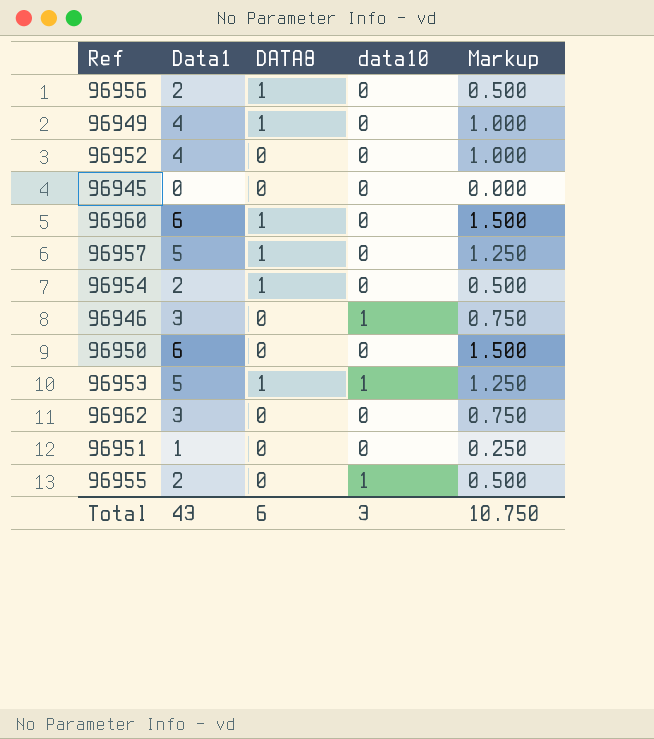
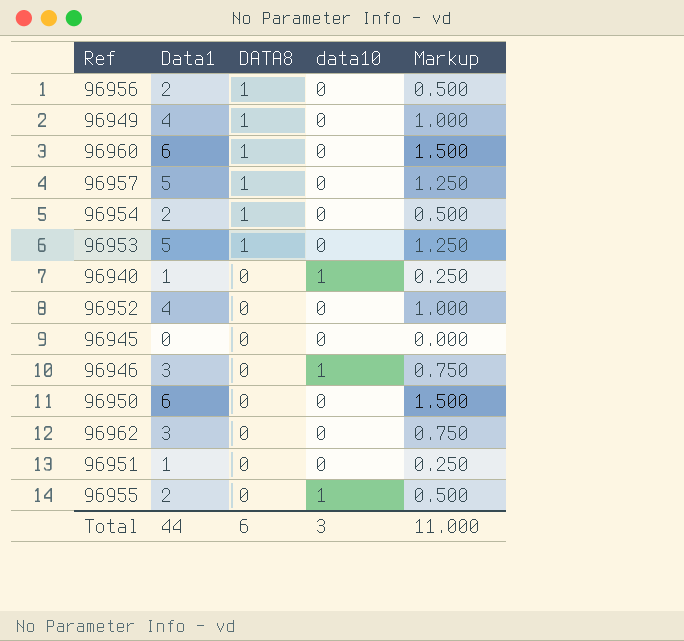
row order: none -> DATA8 descending
96953 | data10: 1 -> 0
row 96940: none -> 1 | 0 | 1 | 0.250
Total | Data1: 43 -> 44
Total | Markup: 10.750 -> 11.000

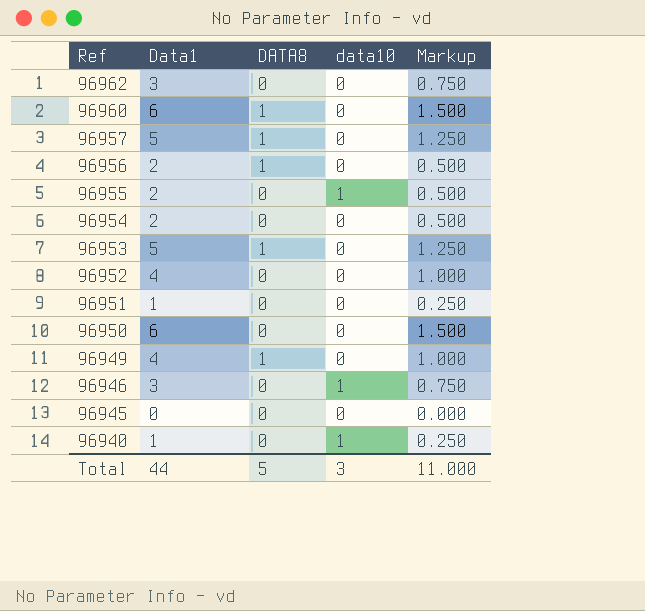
row order: DATA8 descending -> Ref descending
96954 | DATA8: 1 -> 0
Total | DATA8: 6 -> 5

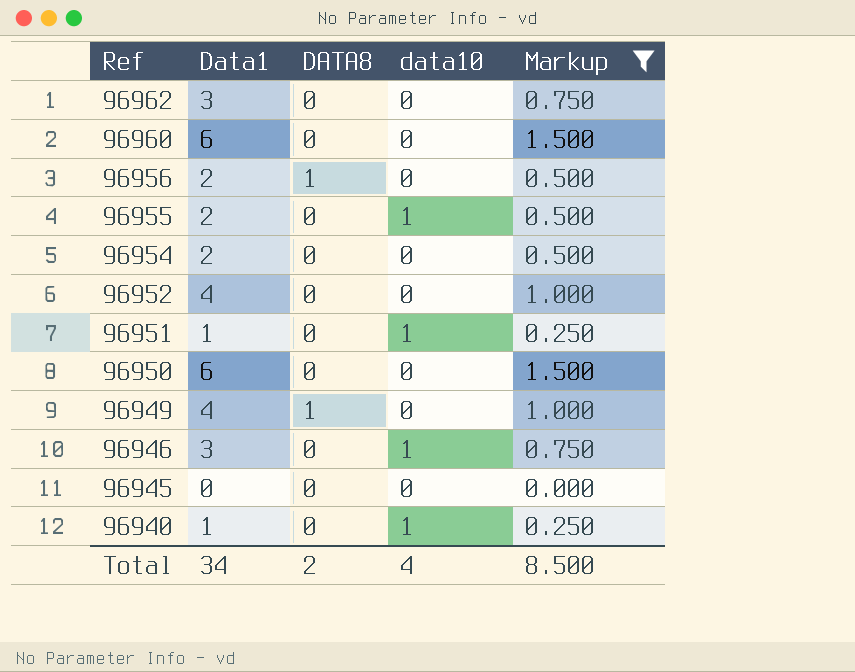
filter: none -> Markup != 1.250
96960 | DATA8: 1 -> 0
96951 | data10: 0 -> 1
Total | Data1: 44 -> 34
Total | DATA8: 5 -> 2
Total | data10: 3 -> 4
Total | Markup: 11.000 -> 8.500

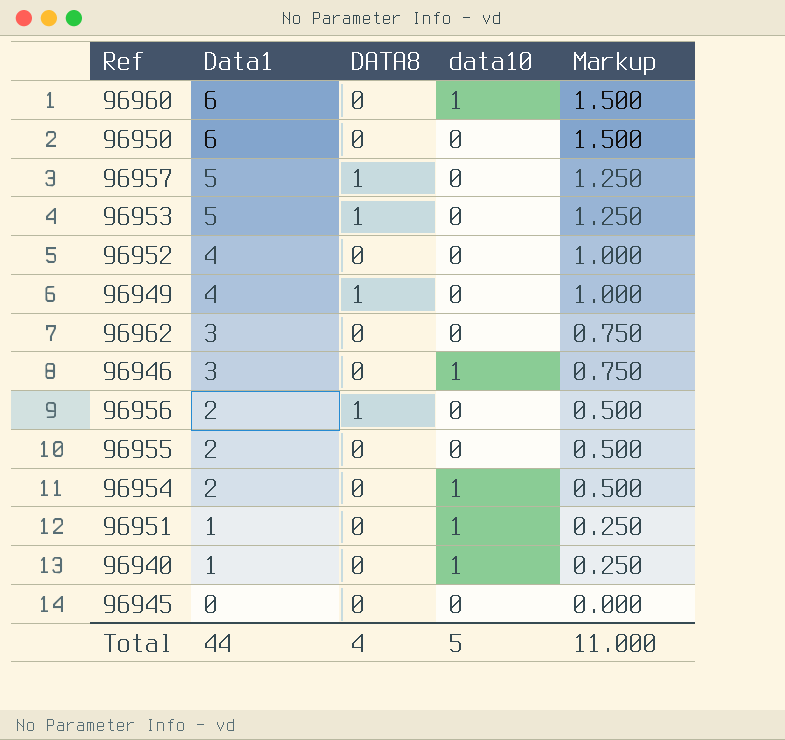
filter: Markup != 1.250 -> none
row order: Ref descending -> Data1 descending
96960 | data10: 0 -> 1
96955 | data10: 1 -> 0
96954 | data10: 0 -> 1
Total | Data1: 34 -> 44
Total | DATA8: 2 -> 4
Total | data10: 4 -> 5
Total | Markup: 8.500 -> 11.000

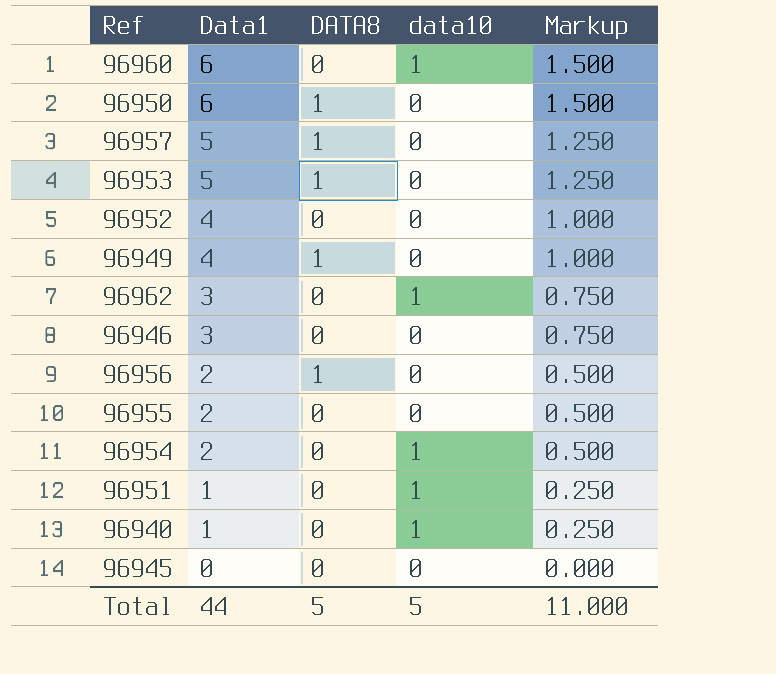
96950 | DATA8: 0 -> 1
96962 | data10: 0 -> 1
96946 | data10: 1 -> 0
Total | DATA8: 4 -> 5

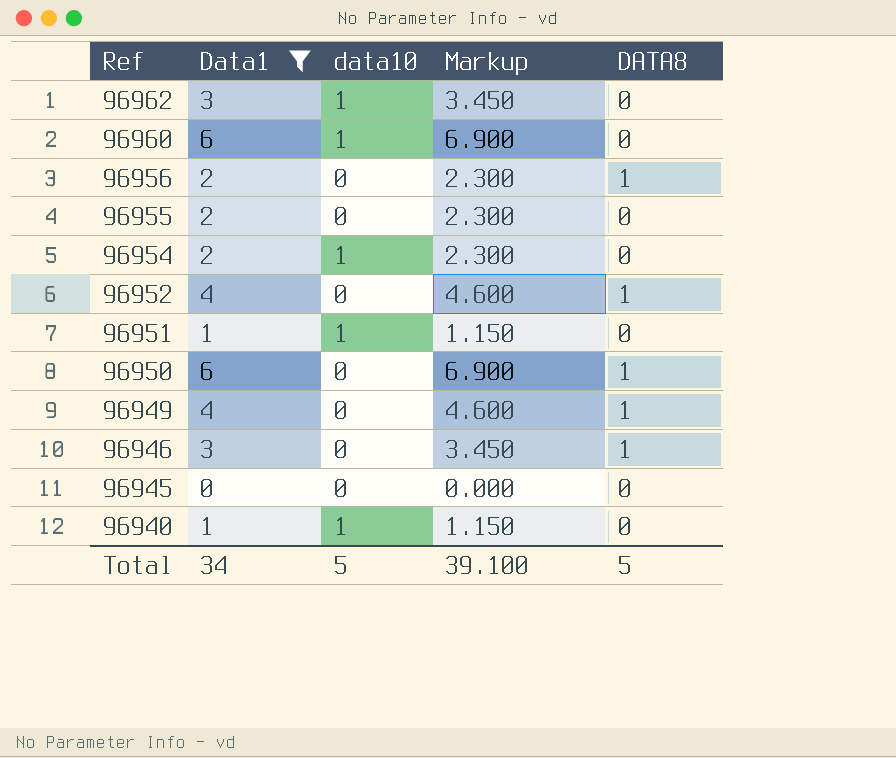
filter: none -> Data1 != 5
row order: Data1 descending -> Ref descending
column Markup | formula: [Data1] * 0.25 -> [Data1] * 1.15
column DATA8 | position: 3 -> 5
96952 | DATA8: 0 -> 1
96946 | DATA8: 0 -> 1
Total | Data1: 44 -> 34
Total | Markup: 11.000 -> 39.100

